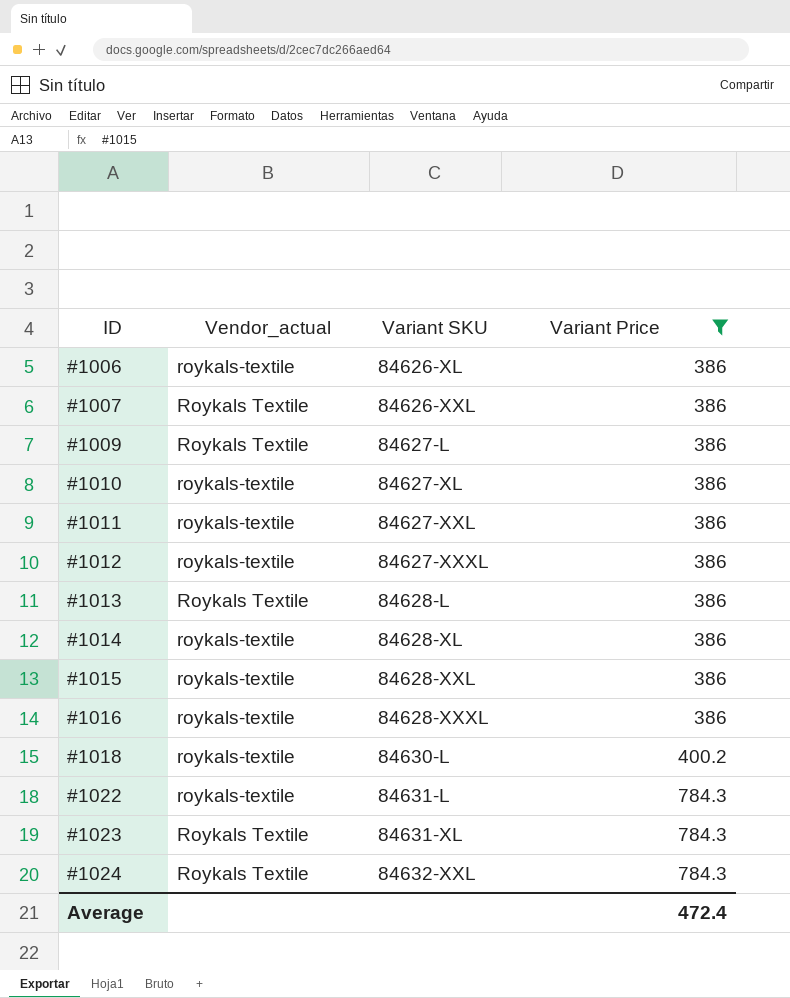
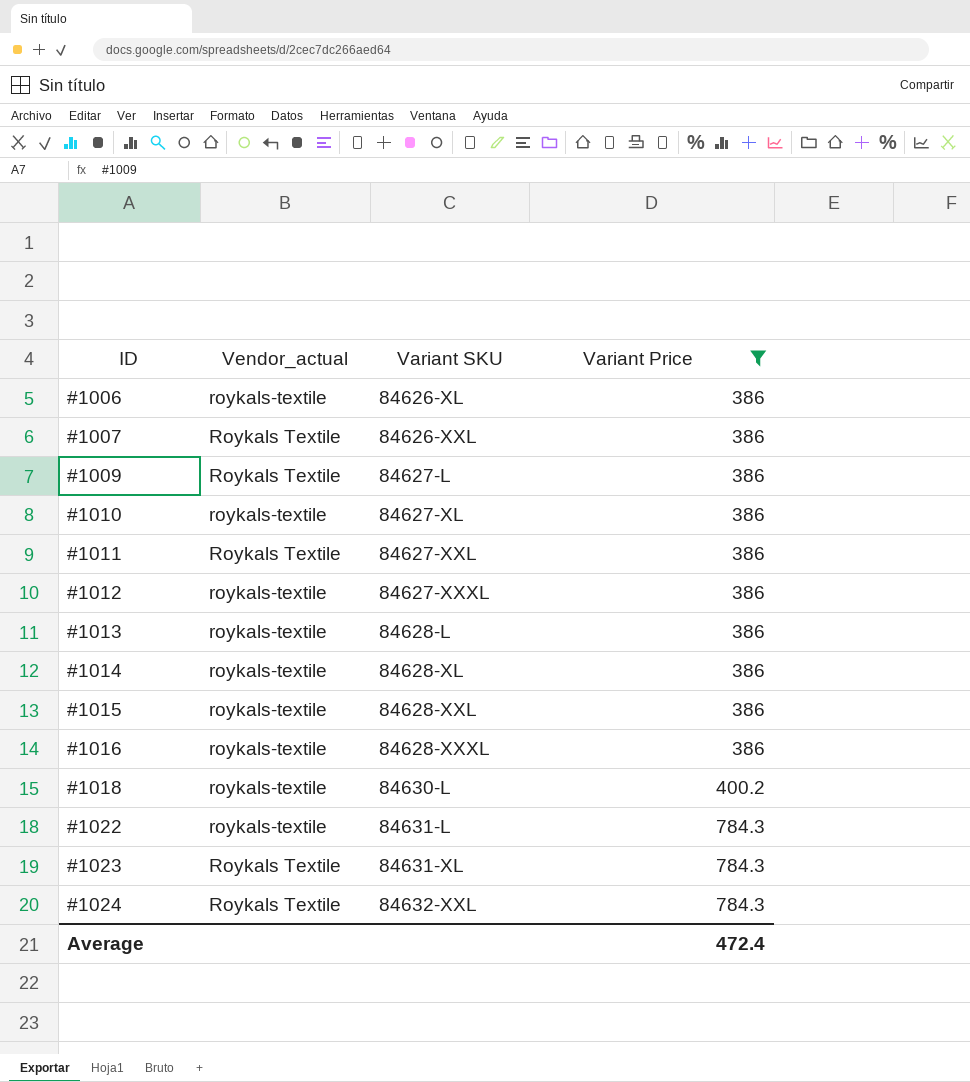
#1011 | Vendor_actual: roykals-textile -> Roykals Textile
#1013 | Vendor_actual: Roykals Textile -> roykals-textile

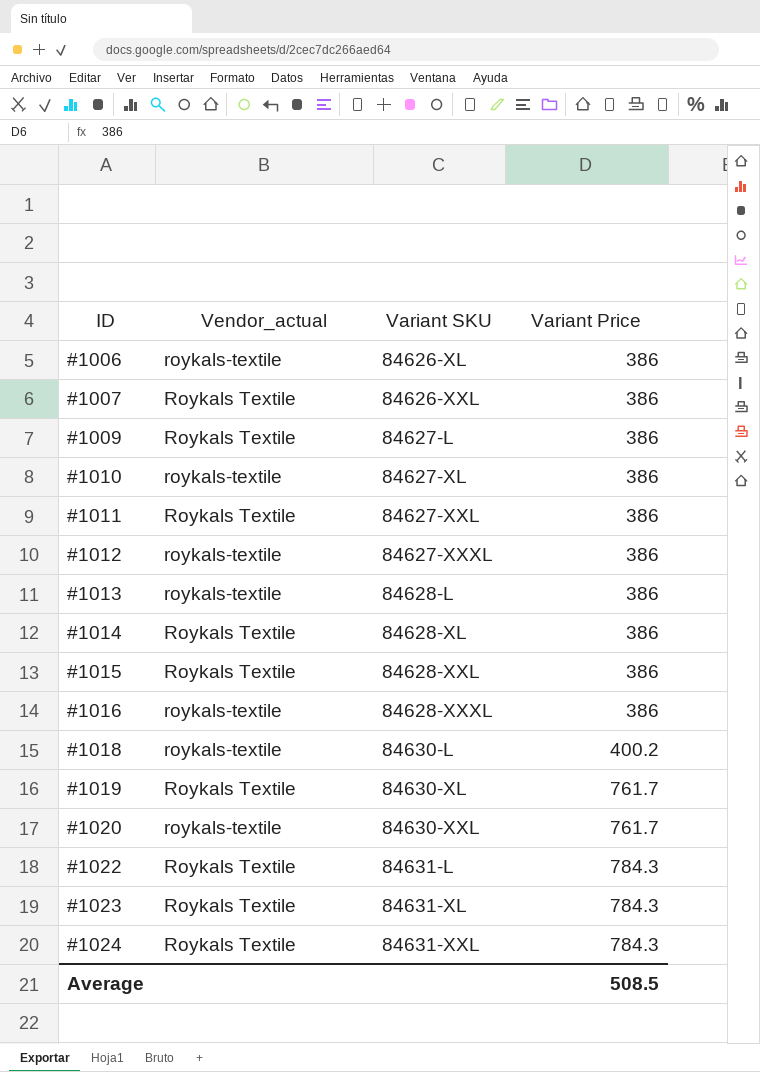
filter: Variant Price != 761.7 -> none
#1014 | Vendor_actual: roykals-textile -> Roykals Textile
#1015 | Vendor_actual: roykals-textile -> Roykals Textile
#1022 | Vendor_actual: roykals-textile -> Roykals Textile
#1024 | Variant SKU: 84632-XXL -> 84631-XXL
Average | Variant Price: 472.4 -> 508.5

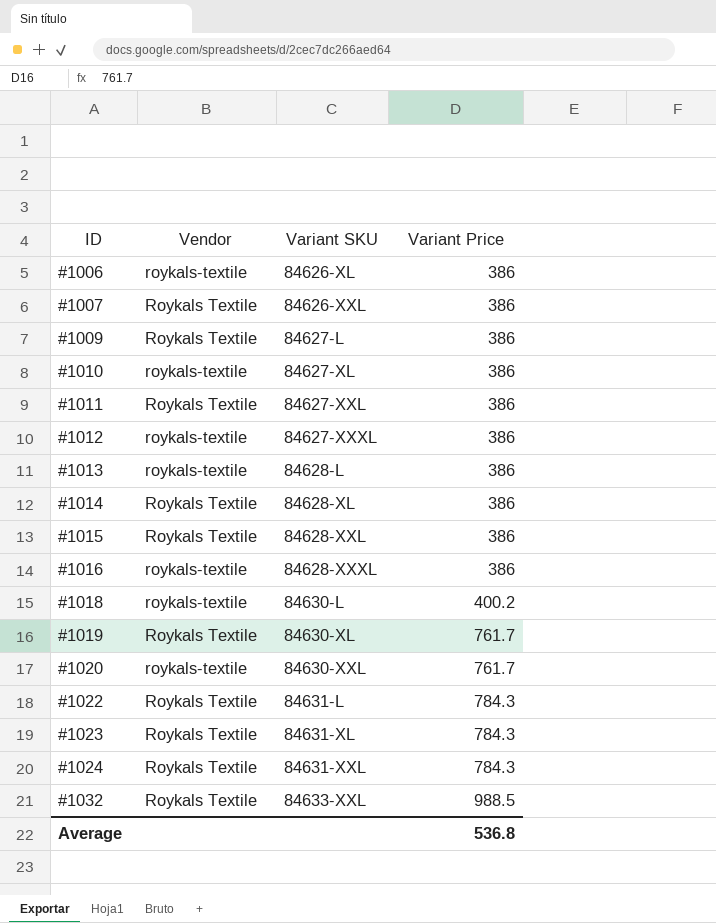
column name: Vendor_actual -> Vendor
row #1032: none -> Roykals Textile | 84633-XXL | 988.5
Average | Variant Price: 508.5 -> 536.8

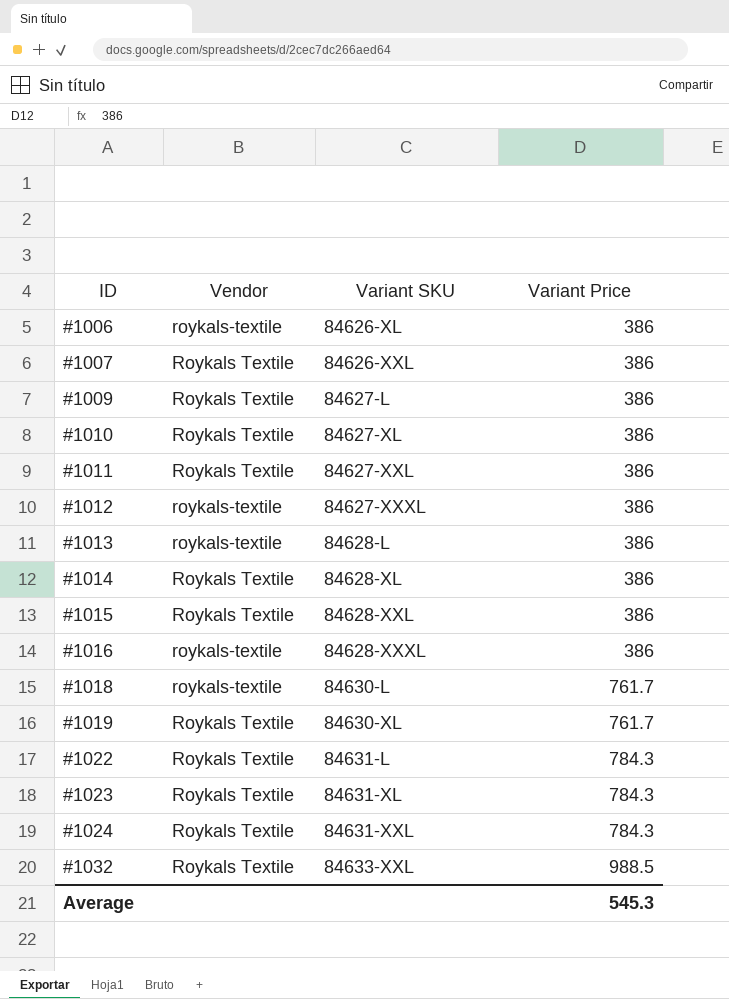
row #1020: roykals-textile | 84630-XXL | 761.7 -> none
#1010 | Vendor: roykals-textile -> Roykals Textile
#1018 | Variant Price: 400.2 -> 761.7
Average | Variant Price: 536.8 -> 545.3

